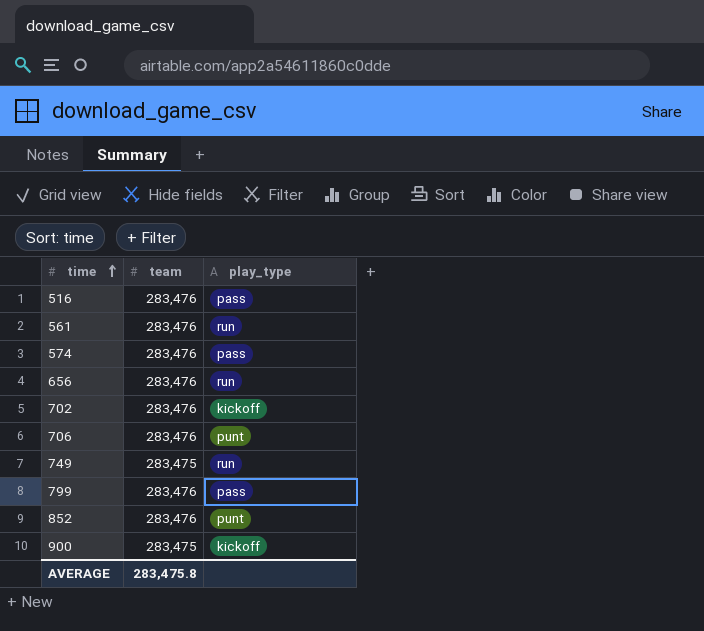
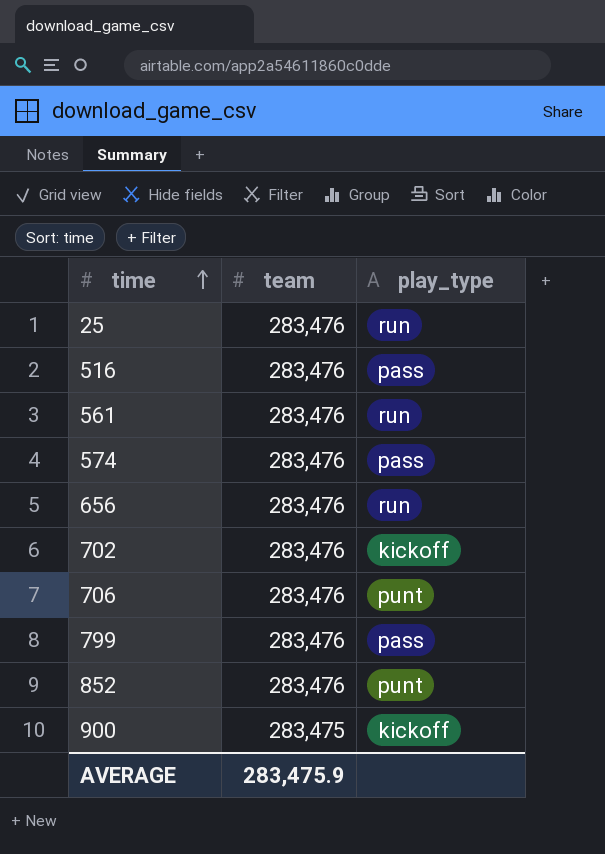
row 749: 283,475 | run -> none
row 25: none -> 283,476 | run
AVERAGE | team: 283,475.8 -> 283,475.9

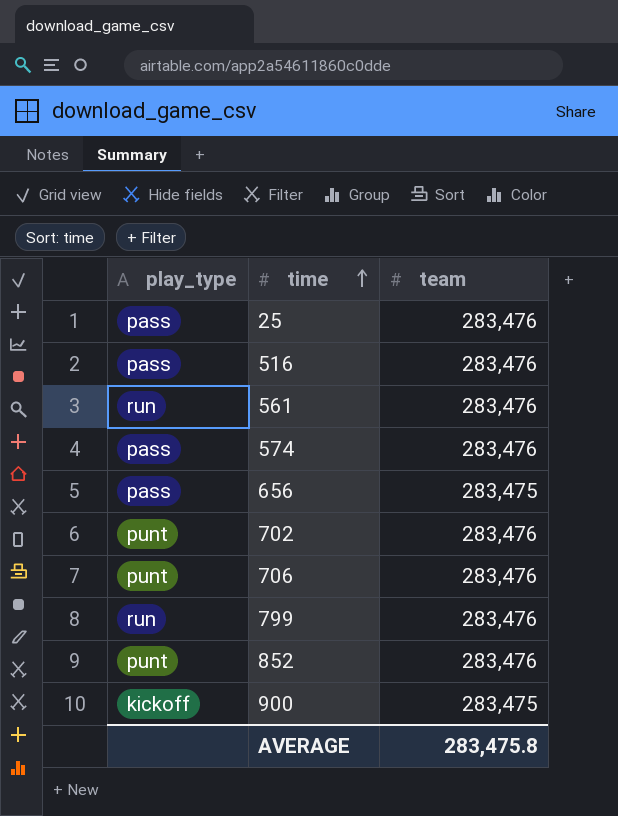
column play_type | position: 3 -> 1
25 | play_type: run -> pass
656 | play_type: run -> pass
656 | team: 283,476 -> 283,475
702 | play_type: kickoff -> punt
799 | play_type: pass -> run
AVERAGE | team: 283,475.9 -> 283,475.8

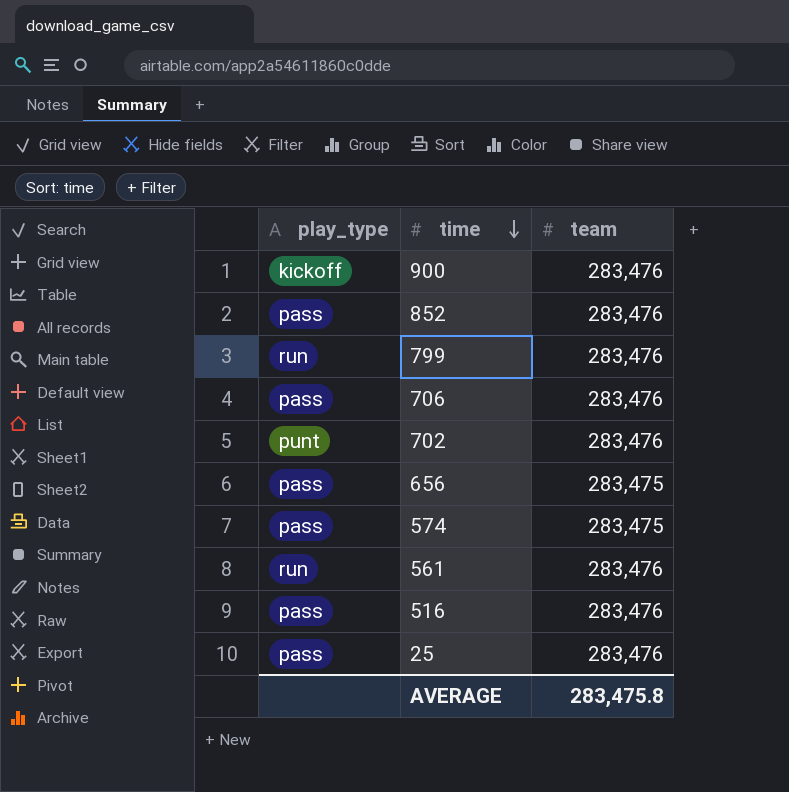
row order: time ascending -> time descending
900 | team: 283,475 -> 283,476
852 | play_type: punt -> pass
706 | play_type: punt -> pass
574 | team: 283,476 -> 283,475

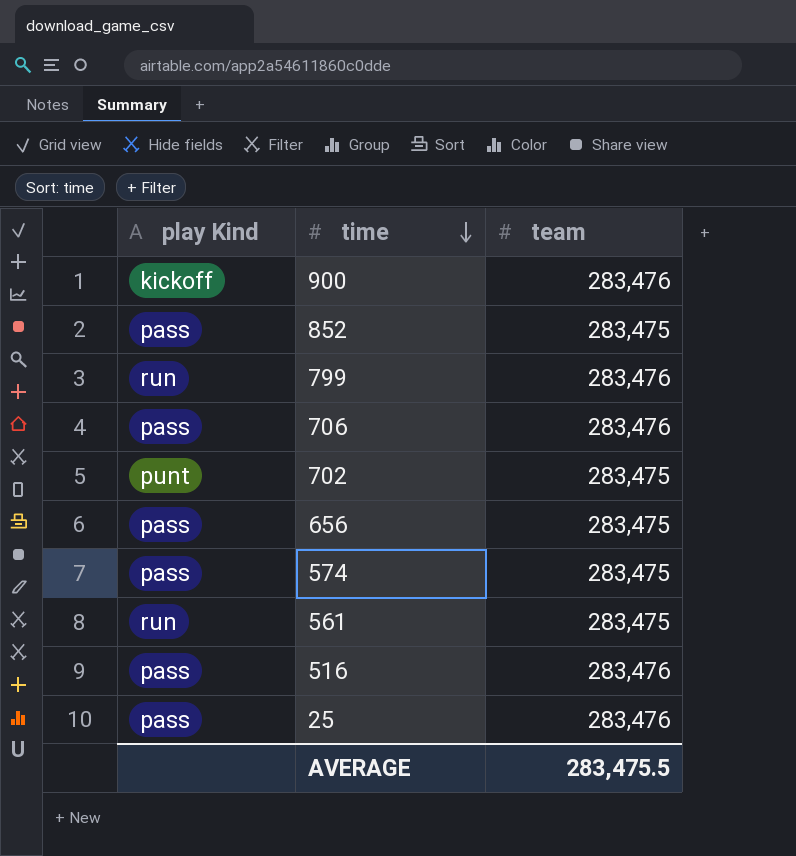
column name: play_type -> play Kind
852 | team: 283,476 -> 283,475
702 | team: 283,476 -> 283,475
561 | team: 283,476 -> 283,475
AVERAGE | team: 283,475.8 -> 283,475.5

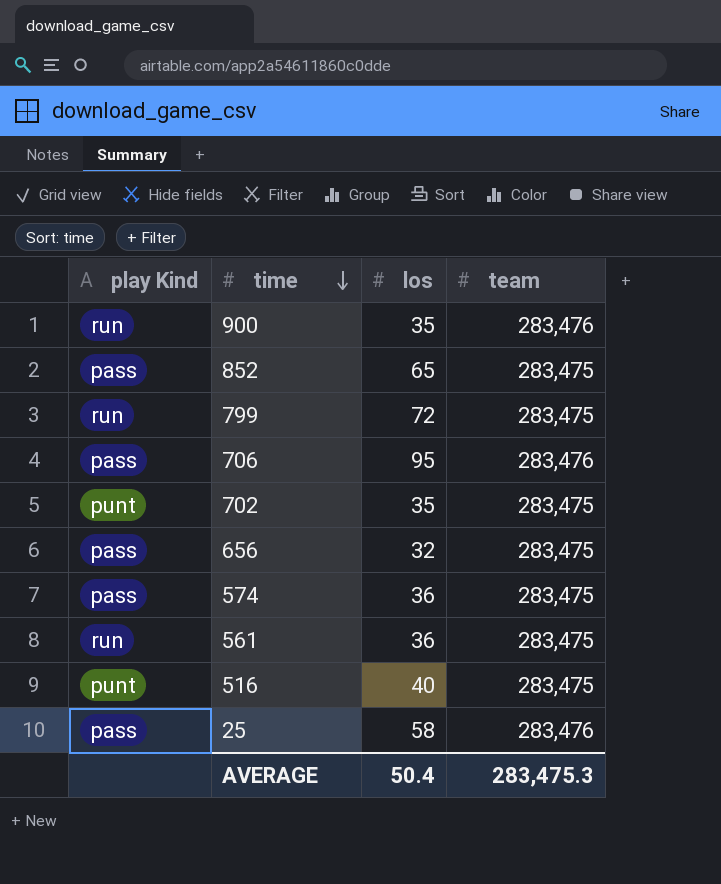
column los | position: none -> 3
900 | play Kind: kickoff -> run
799 | team: 283,476 -> 283,475
516 | play Kind: pass -> punt
516 | team: 283,476 -> 283,475
AVERAGE | team: 283,475.5 -> 283,475.3

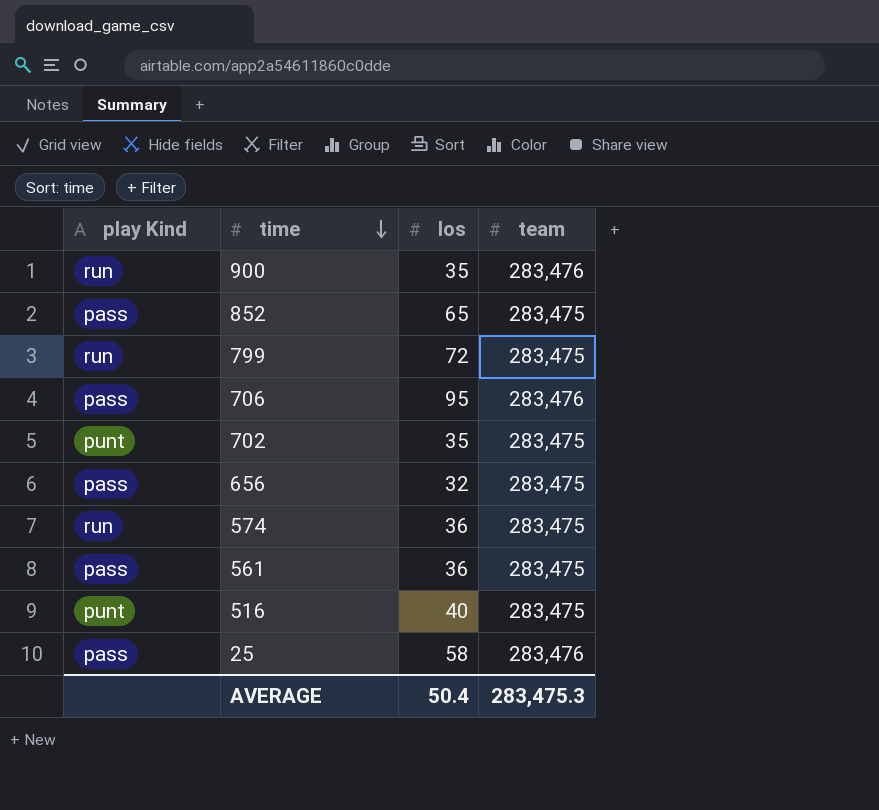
574 | play Kind: pass -> run
561 | play Kind: run -> pass

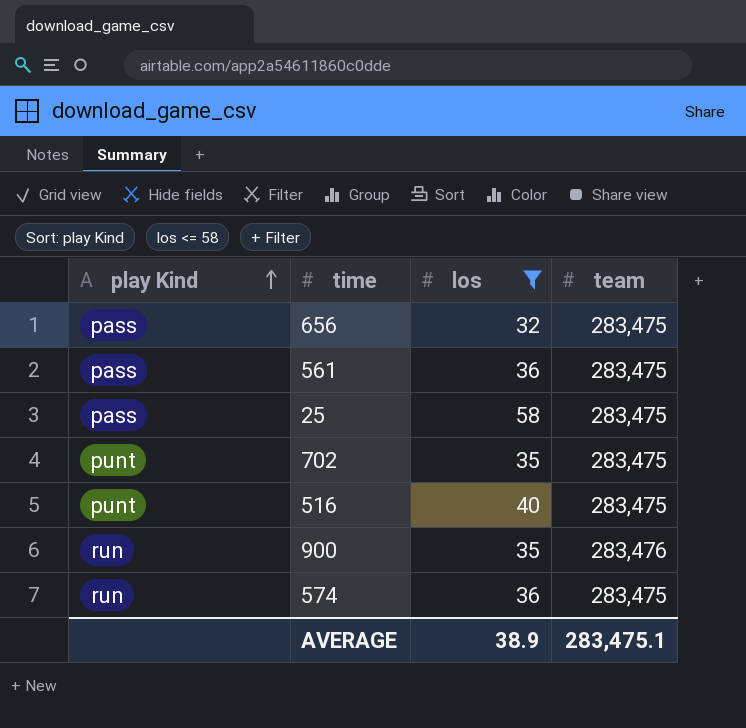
filter: none -> los <= 58
row order: time descending -> play Kind ascending
25 | team: 283,476 -> 283,475
AVERAGE | los: 50.4 -> 38.9
AVERAGE | team: 283,475.3 -> 283,475.1

